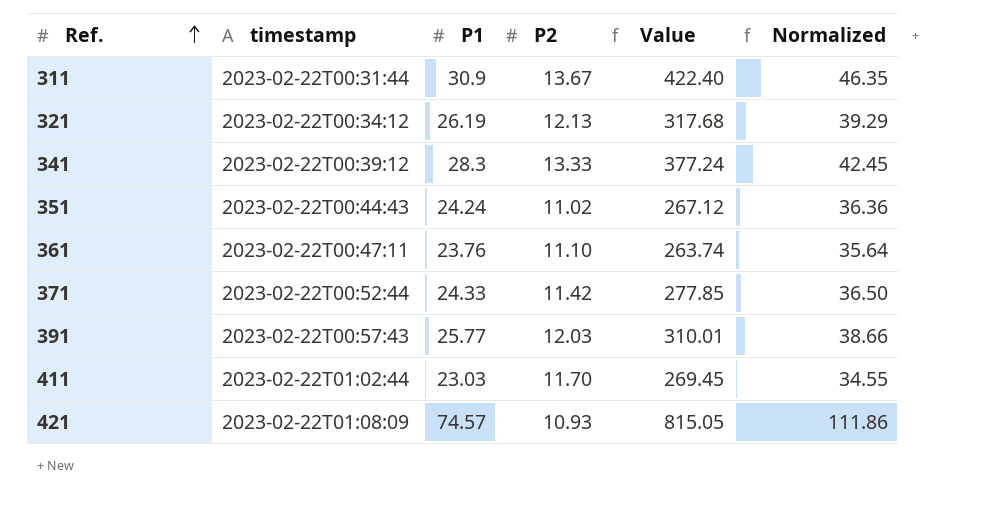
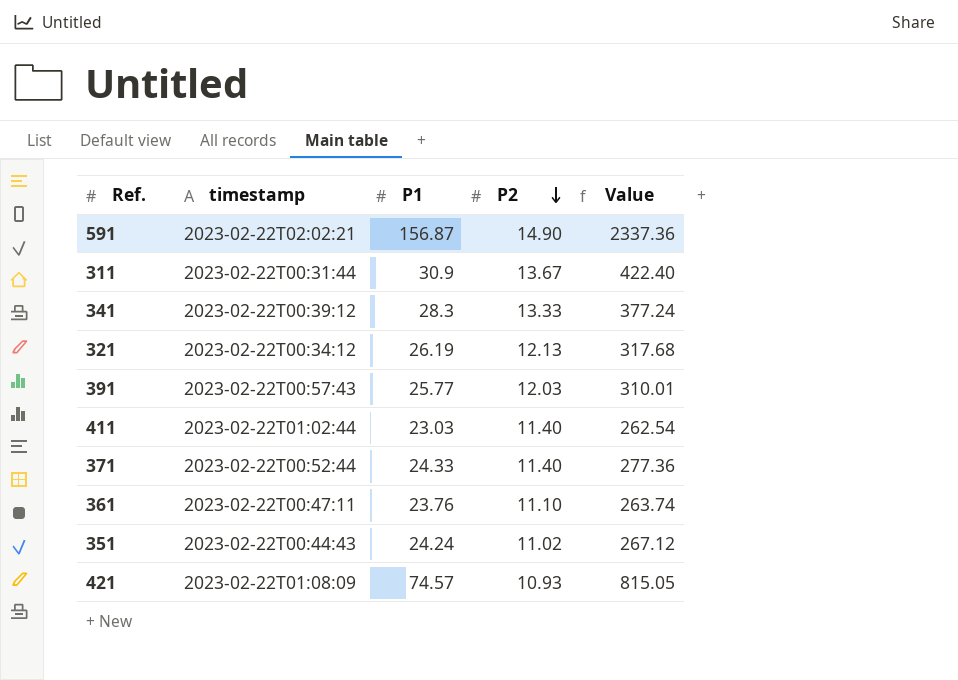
row order: Ref. ascending -> P2 descending
column Normalized | formula: [P1] * 1.5 -> none
row 591: none -> 2023-02-22T02:02:21 | 156.87 | 14.90 | 2337.36
411 | P2: 11.70 -> 11.40
411 | Value: 269.45 -> 262.54
371 | P2: 11.42 -> 11.40
371 | Value: 277.85 -> 277.36

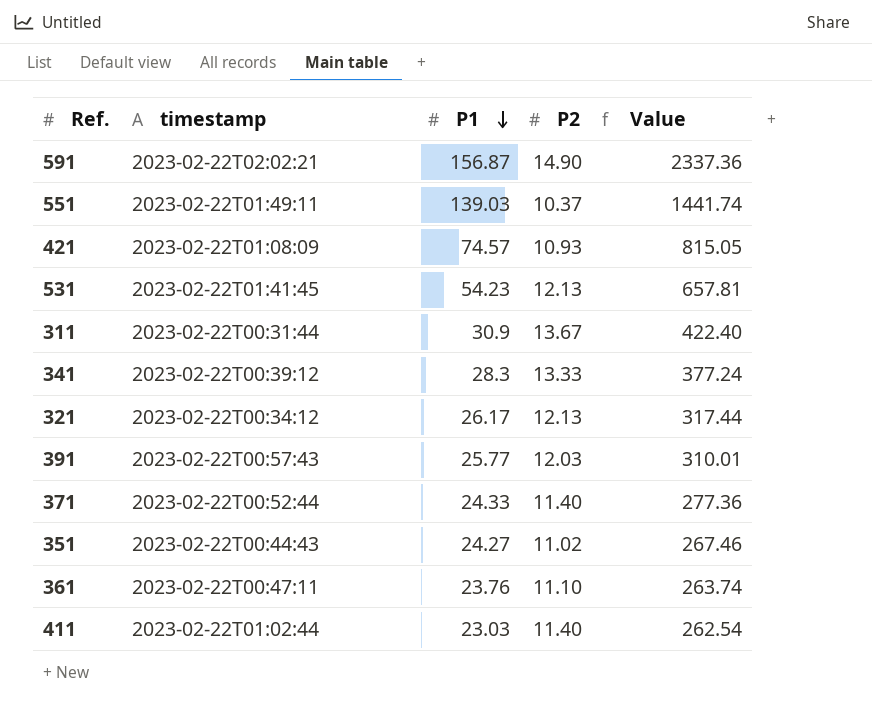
row order: P2 descending -> P1 descending
row 551: none -> 2023-02-22T01:49:11 | 139.03 | 10.37 | 1441.74
row 531: none -> 2023-02-22T01:41:45 | 54.23 | 12.13 | 657.81
321 | P1: 26.19 -> 26.17
321 | Value: 317.68 -> 317.44
351 | P1: 24.24 -> 24.27
351 | Value: 267.12 -> 267.46

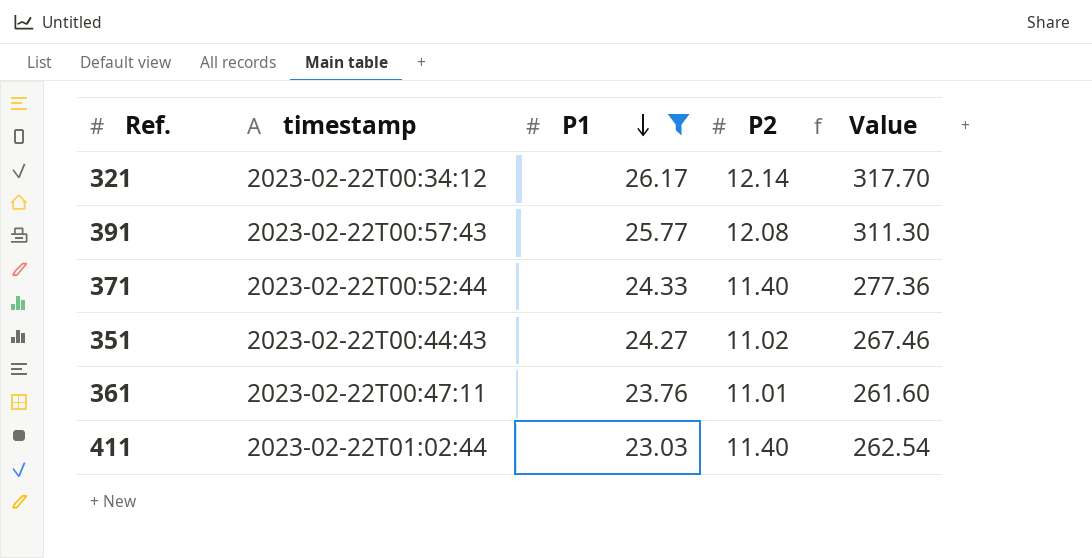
filter: none -> P1 <= 26.17
321 | P2: 12.13 -> 12.14
321 | Value: 317.44 -> 317.70
391 | P2: 12.03 -> 12.08
391 | Value: 310.01 -> 311.30
361 | P2: 11.10 -> 11.01
361 | Value: 263.74 -> 261.60

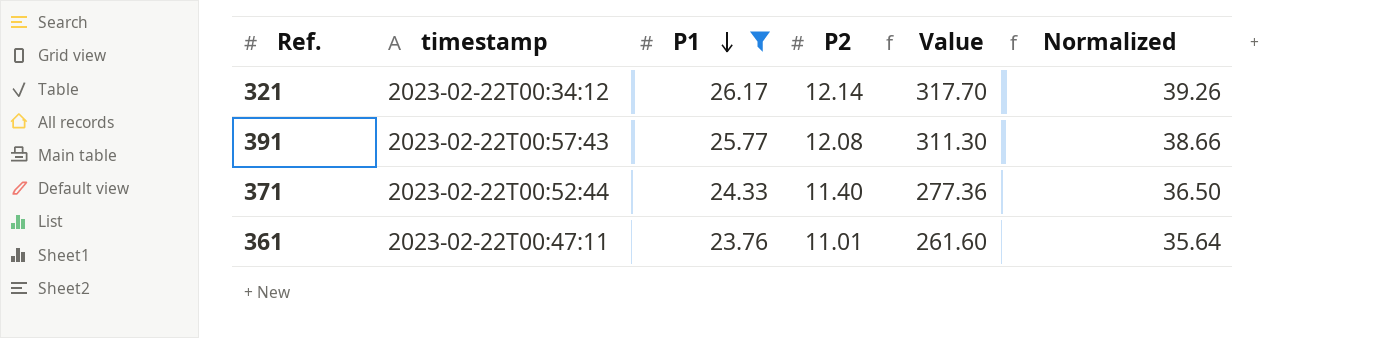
column Normalized | formula: none -> [P1] * 1.5
row 351: 2023-02-22T00:44:43 | 24.27 | 11.02 | 267.46 -> none
row 411: 2023-02-22T01:02:44 | 23.03 | 11.40 | 262.54 -> none

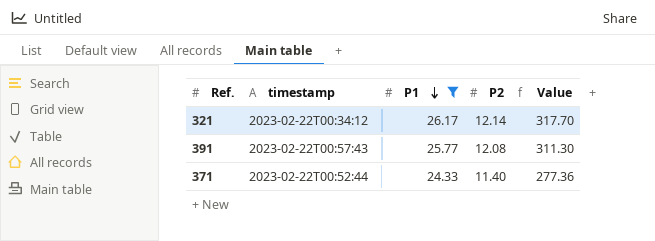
column Normalized | formula: [P1] * 1.5 -> none
row 361: 2023-02-22T00:47:11 | 23.76 | 11.01 | 261.60 | 35.64 -> none

